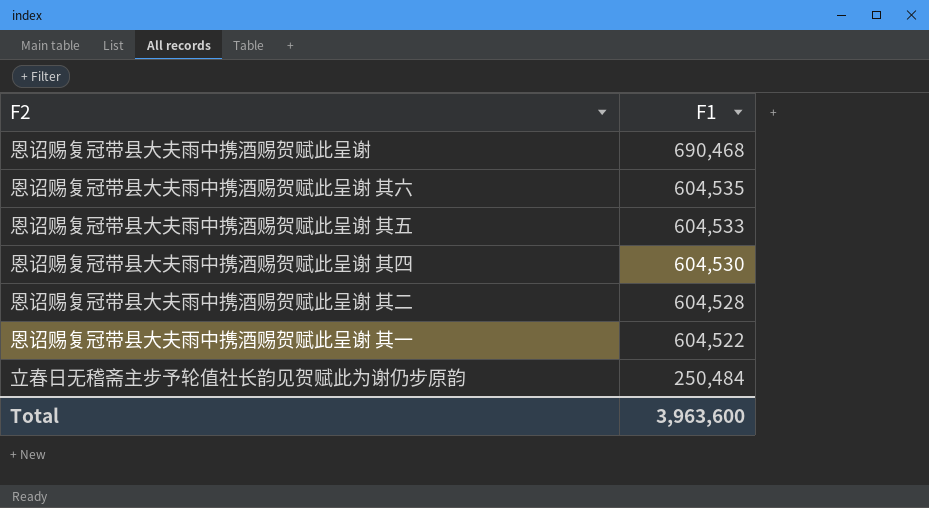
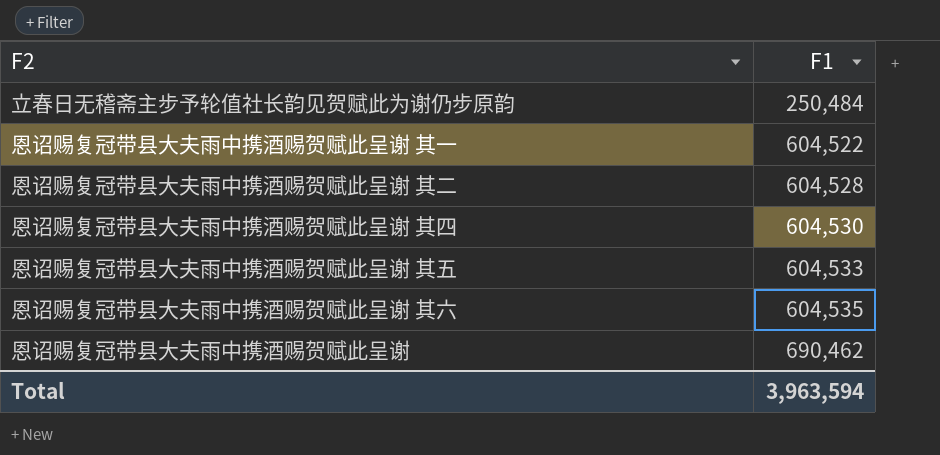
row order: F1 descending -> F1 ascending
恩诏赐复冠带县大夫雨中携酒赐贺赋此呈谢 | F1: 690,468 -> 690,462
Total | F1: 3,963,600 -> 3,963,594

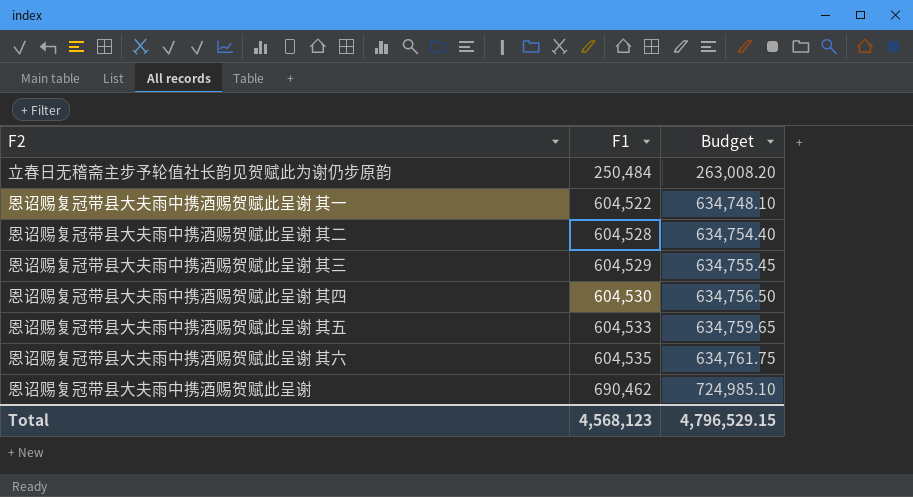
column Budget | formula: none -> [F1] * 1.05
row 恩诏赐复冠带县大夫雨中携酒赐贺赋此呈谢 其三: none -> 604,529 | 634,755.45
Total | F1: 3,963,594 -> 4,568,123

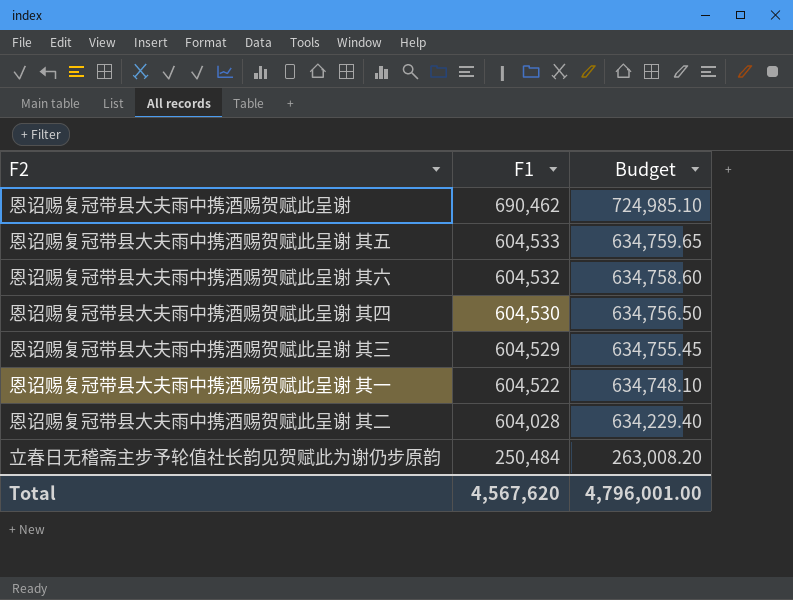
row order: F1 ascending -> F1 descending
恩诏赐复冠带县大夫雨中携酒赐贺赋此呈谢 其六 | F1: 604,535 -> 604,532
恩诏赐复冠带县大夫雨中携酒赐贺赋此呈谢 其六 | Budget: 634,761.75 -> 634,758.60
恩诏赐复冠带县大夫雨中携酒赐贺赋此呈谢 其二 | F1: 604,528 -> 604,028
恩诏赐复冠带县大夫雨中携酒赐贺赋此呈谢 其二 | Budget: 634,754.40 -> 634,229.40
Total | F1: 4,568,123 -> 4,567,620
Total | Budget: 4,796,529.15 -> 4,796,001.00

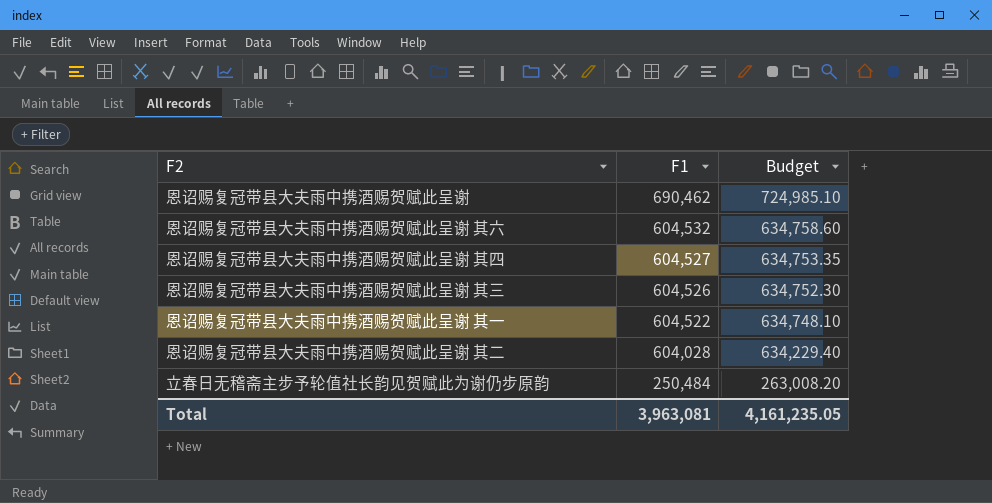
row 恩诏赐复冠带县大夫雨中携酒赐贺赋此呈谢 其五: 604,533 | 634,759.65 -> none
恩诏赐复冠带县大夫雨中携酒赐贺赋此呈谢 其四 | F1: 604,530 -> 604,527
恩诏赐复冠带县大夫雨中携酒赐贺赋此呈谢 其四 | Budget: 634,756.50 -> 634,753.35
恩诏赐复冠带县大夫雨中携酒赐贺赋此呈谢 其三 | F1: 604,529 -> 604,526
恩诏赐复冠带县大夫雨中携酒赐贺赋此呈谢 其三 | Budget: 634,755.45 -> 634,752.30
Total | F1: 4,567,620 -> 3,963,081
Total | Budget: 4,796,001.00 -> 4,161,235.05

